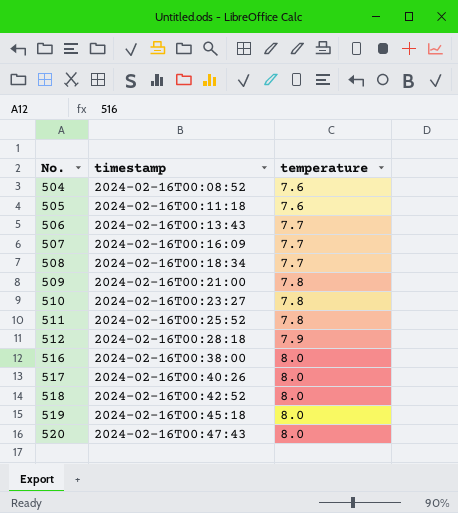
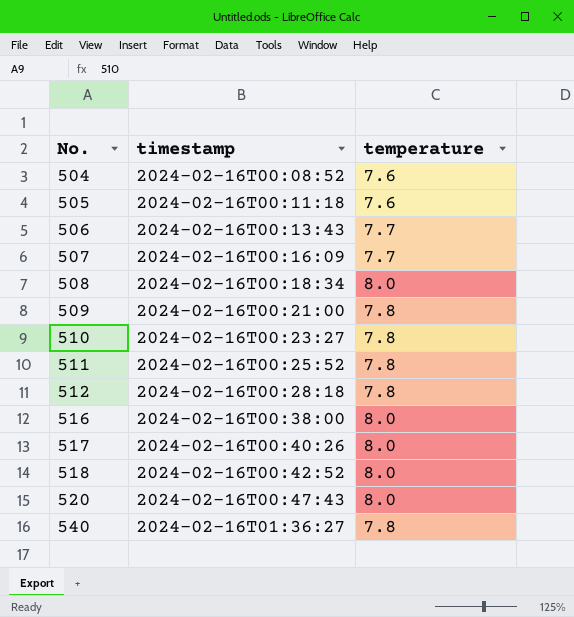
row 519: 2024-02-16T00:45:18 | 8.0 -> none
508 | temperature: 7.7 -> 8.0
512 | temperature: 7.9 -> 7.8
row 540: none -> 2024-02-16T01:36:27 | 7.8

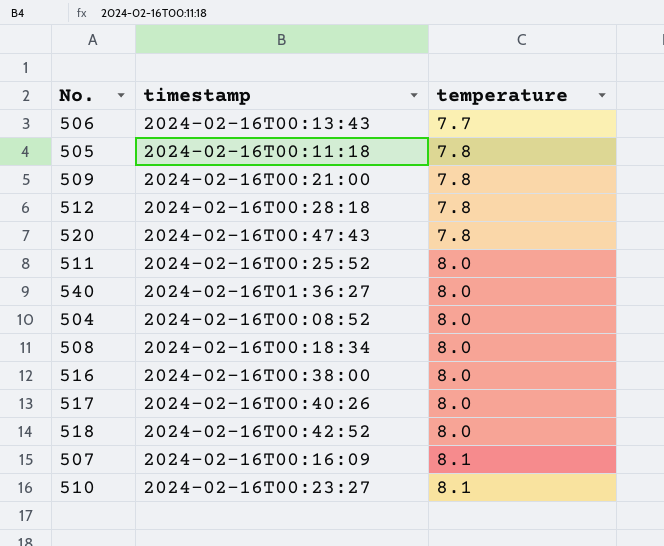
row order: No. ascending -> temperature ascending
505 | temperature: 7.6 -> 7.8
520 | temperature: 8.0 -> 7.8
511 | temperature: 7.8 -> 8.0
540 | temperature: 7.8 -> 8.0
504 | temperature: 7.6 -> 8.0
507 | temperature: 7.7 -> 8.1
510 | temperature: 7.8 -> 8.1

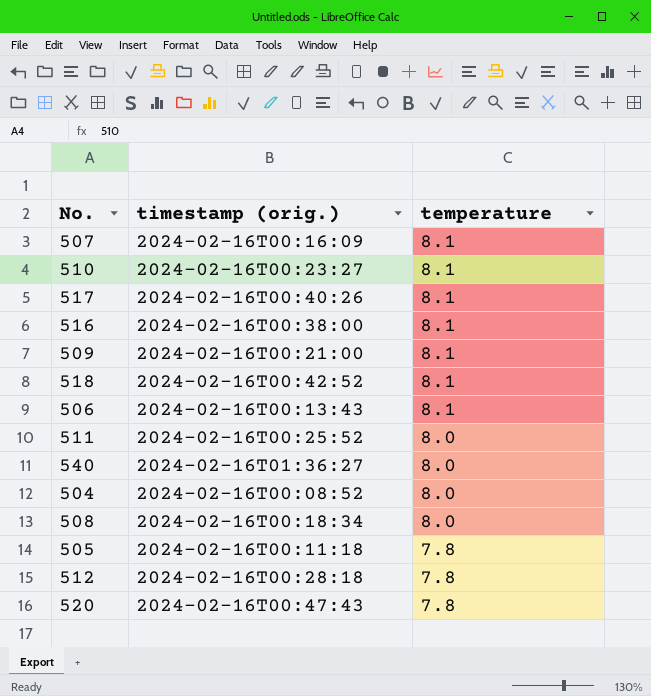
row order: temperature ascending -> temperature descending
column name: timestamp -> timestamp (orig.)
517 | temperature: 8.0 -> 8.1
516 | temperature: 8.0 -> 8.1
509 | temperature: 7.8 -> 8.1
518 | temperature: 8.0 -> 8.1
506 | temperature: 7.7 -> 8.1

